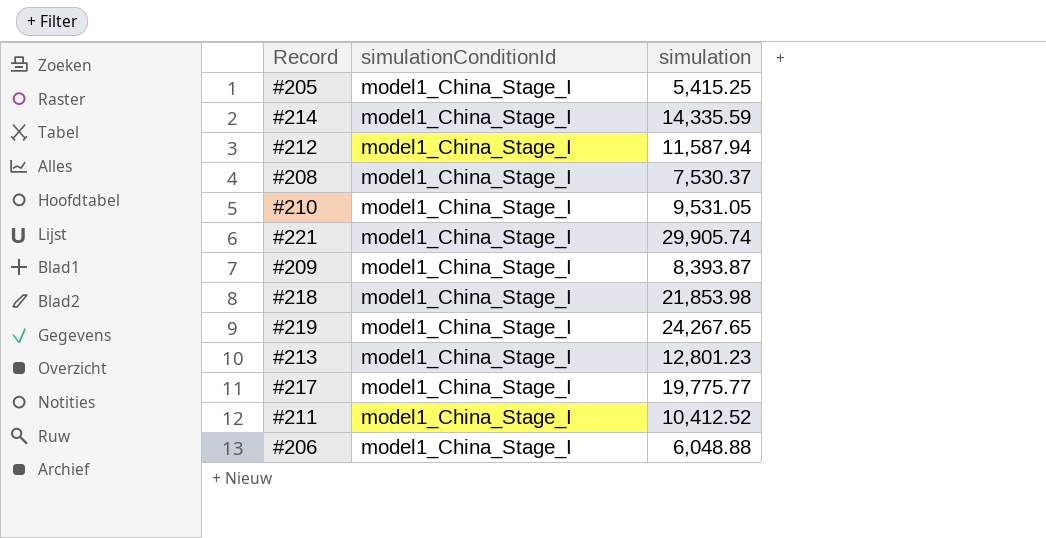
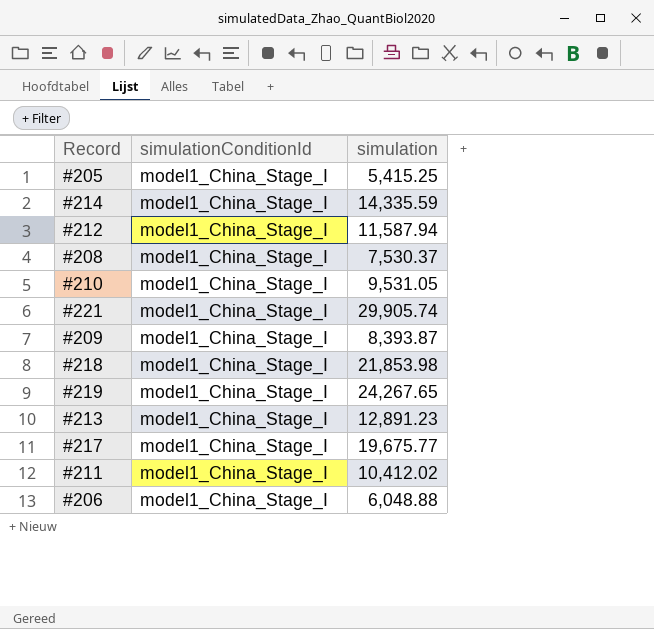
#213 | simulation: 12,801.23 -> 12,891.23
#217 | simulation: 19,775.77 -> 19,675.77
#211 | simulation: 10,412.52 -> 10,412.02

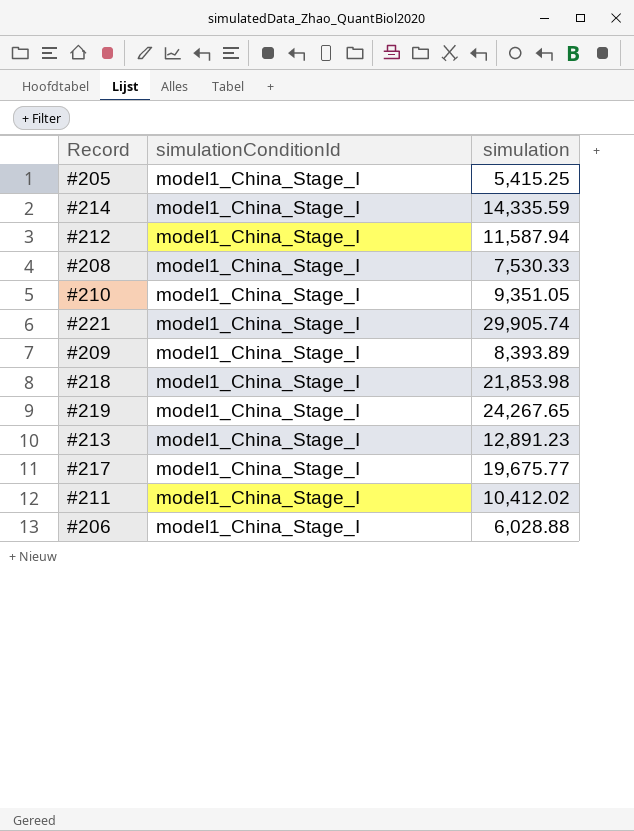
#208 | simulation: 7,530.37 -> 7,530.33
#210 | simulation: 9,531.05 -> 9,351.05
#209 | simulation: 8,393.87 -> 8,393.89
#206 | simulation: 6,048.88 -> 6,028.88

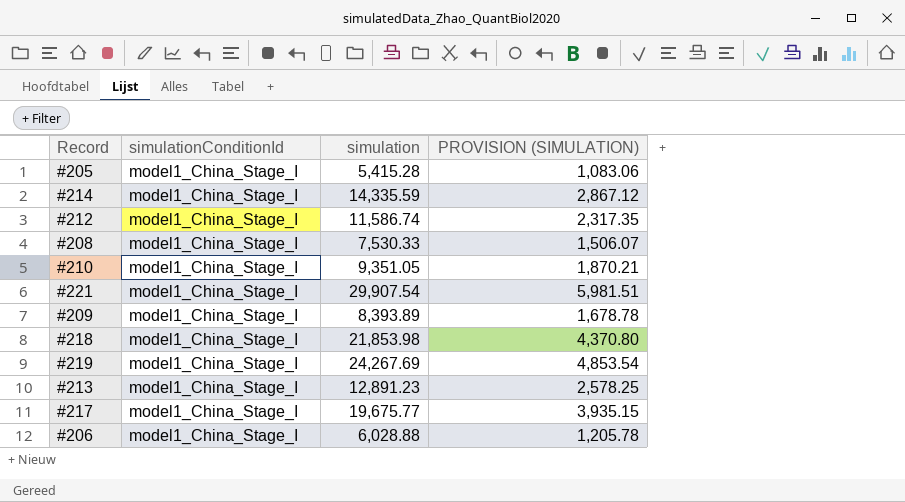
column PROVISION (SIMULATION) | formula: none -> [simulation] * 0.2
row #211: model1_China_Stage_I | 10,412.02 -> none
#205 | simulation: 5,415.25 -> 5,415.28
#212 | simulation: 11,587.94 -> 11,586.74
#221 | simulation: 29,905.74 -> 29,907.54
#219 | simulation: 24,267.65 -> 24,267.69

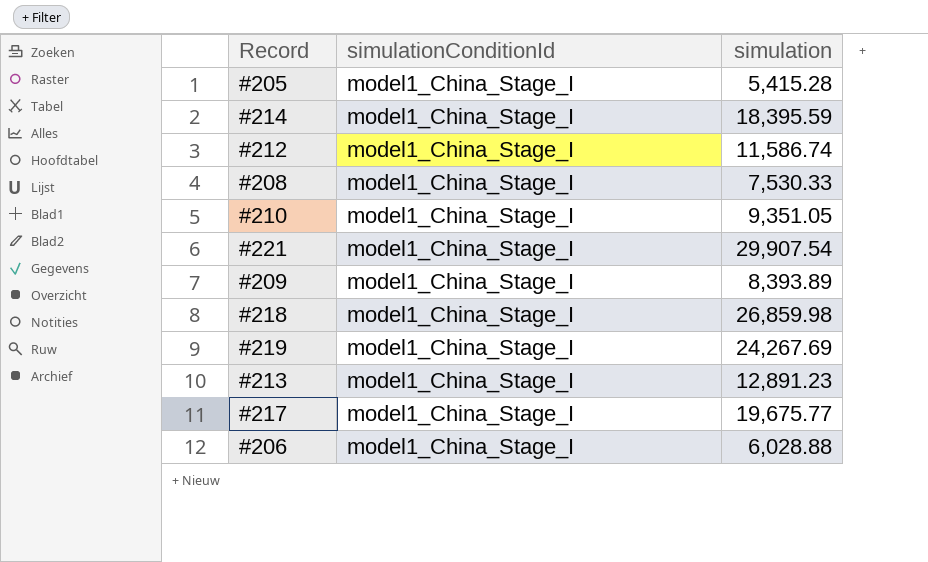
column PROVISION (SIMULATION) | formula: [simulation] * 0.2 -> none
#214 | simulation: 14,335.59 -> 18,395.59
#218 | simulation: 21,853.98 -> 26,859.98

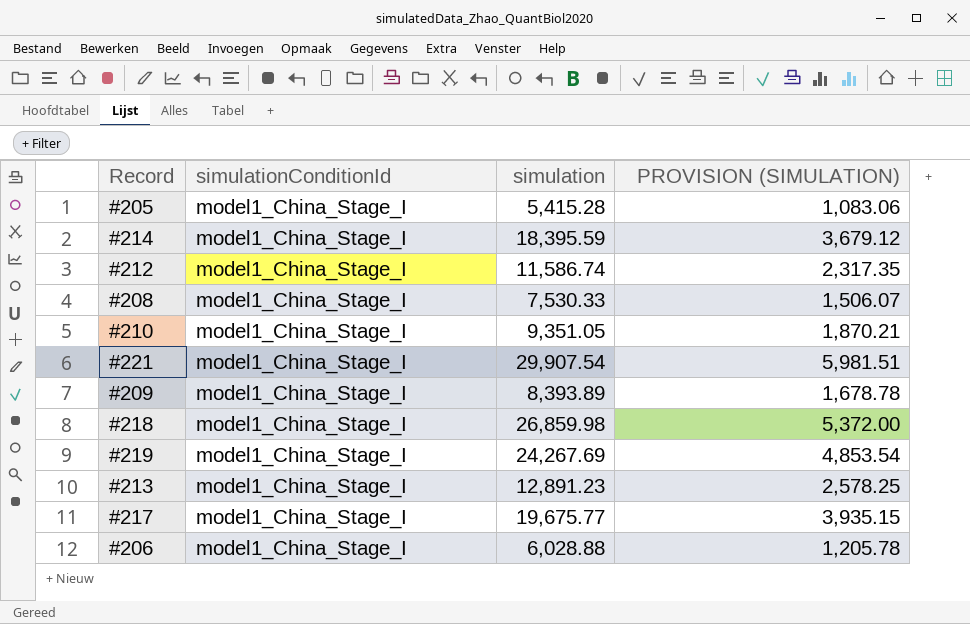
column PROVISION (SIMULATION) | formula: none -> [simulation] * 0.2

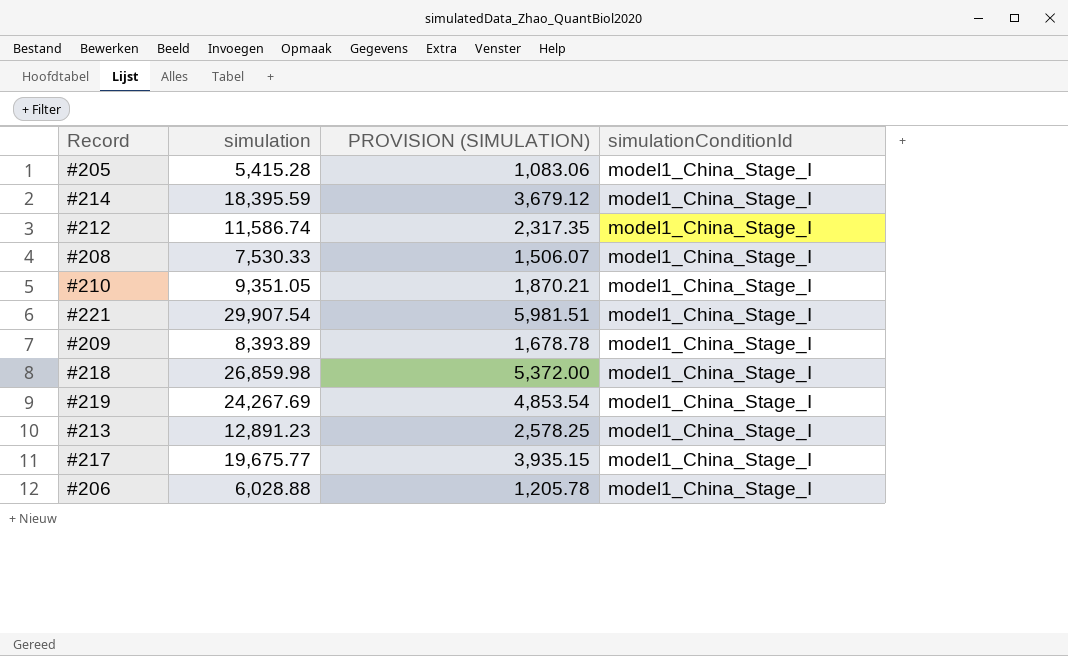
column simulationConditionId | position: 2 -> 4

